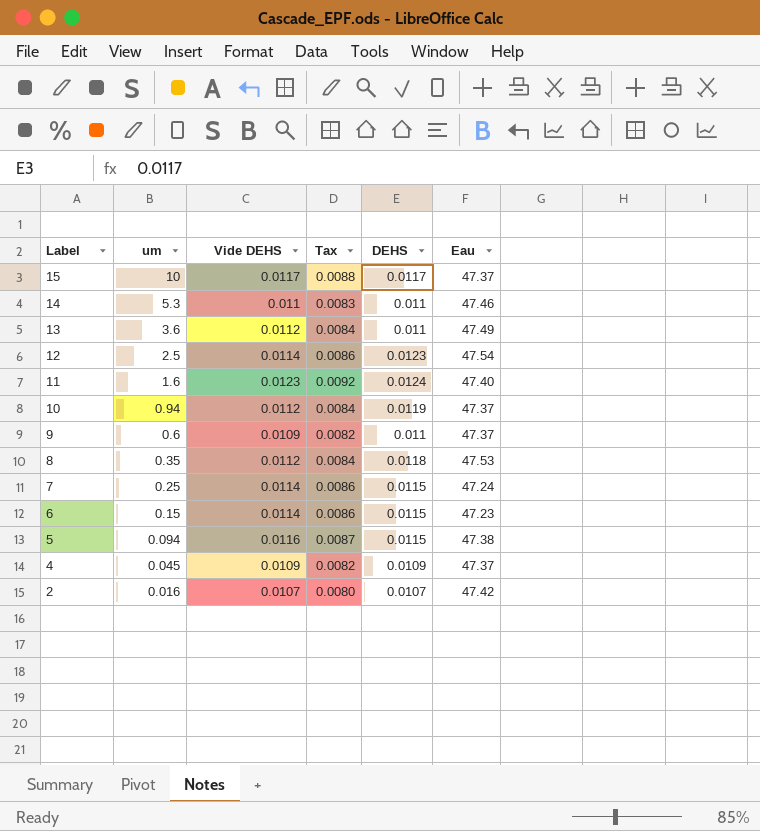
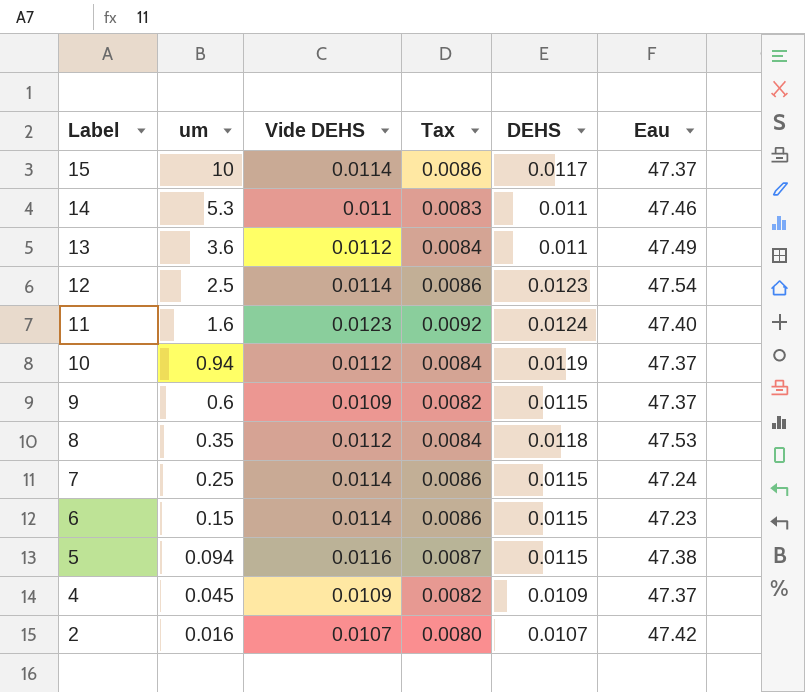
15 | Vide DEHS: 0.0117 -> 0.0114
15 | Tax: 0.0088 -> 0.0086
9 | DEHS: 0.011 -> 0.0115

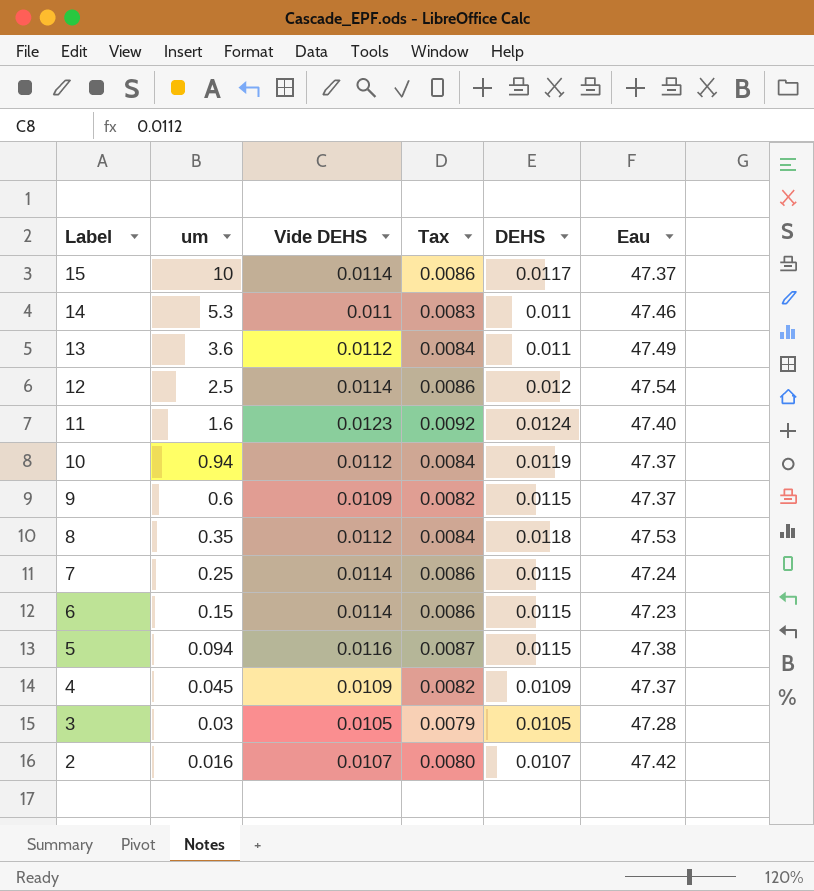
12 | DEHS: 0.0123 -> 0.012
row 3: none -> 0.03 | 0.0105 | 0.0079 | 0.0105 | 47.28

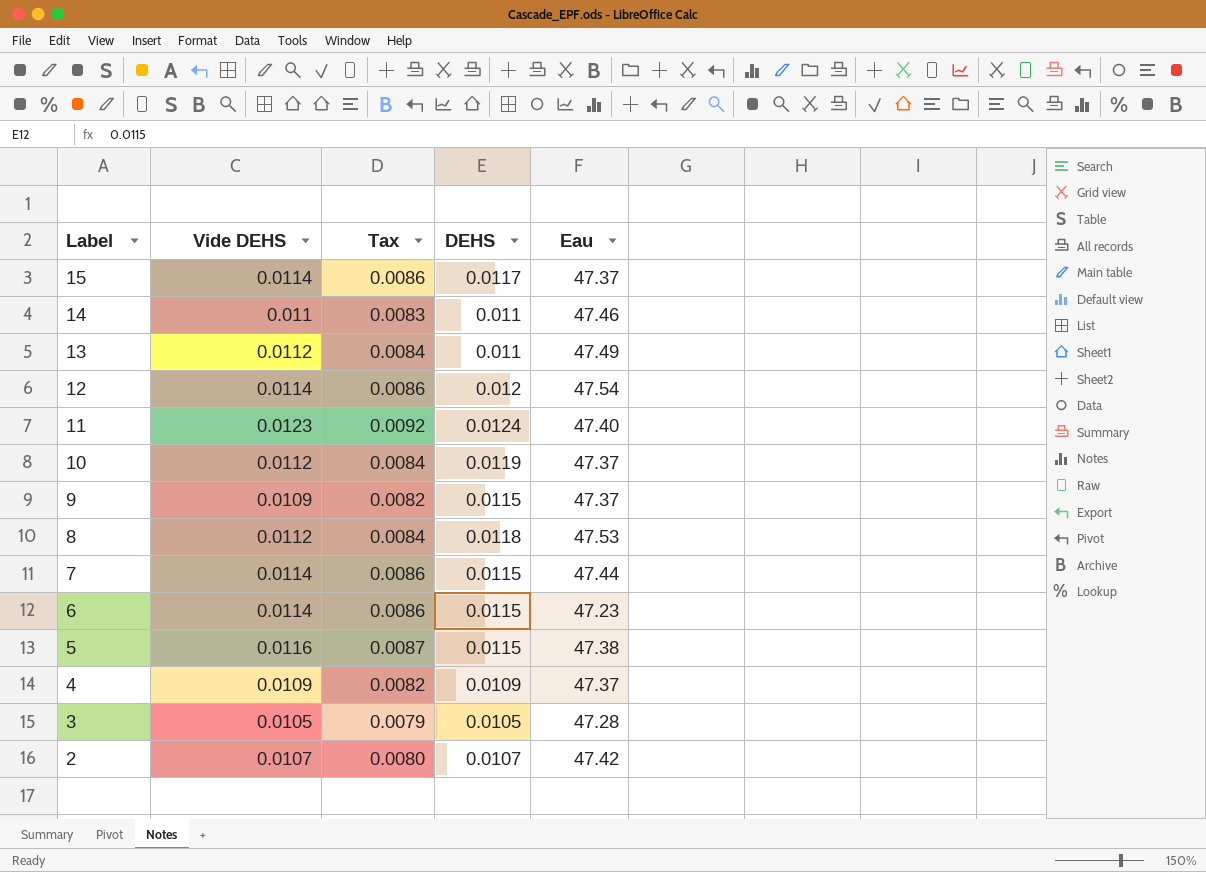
column um | position: 2 -> none
7 | Eau: 47.24 -> 47.44

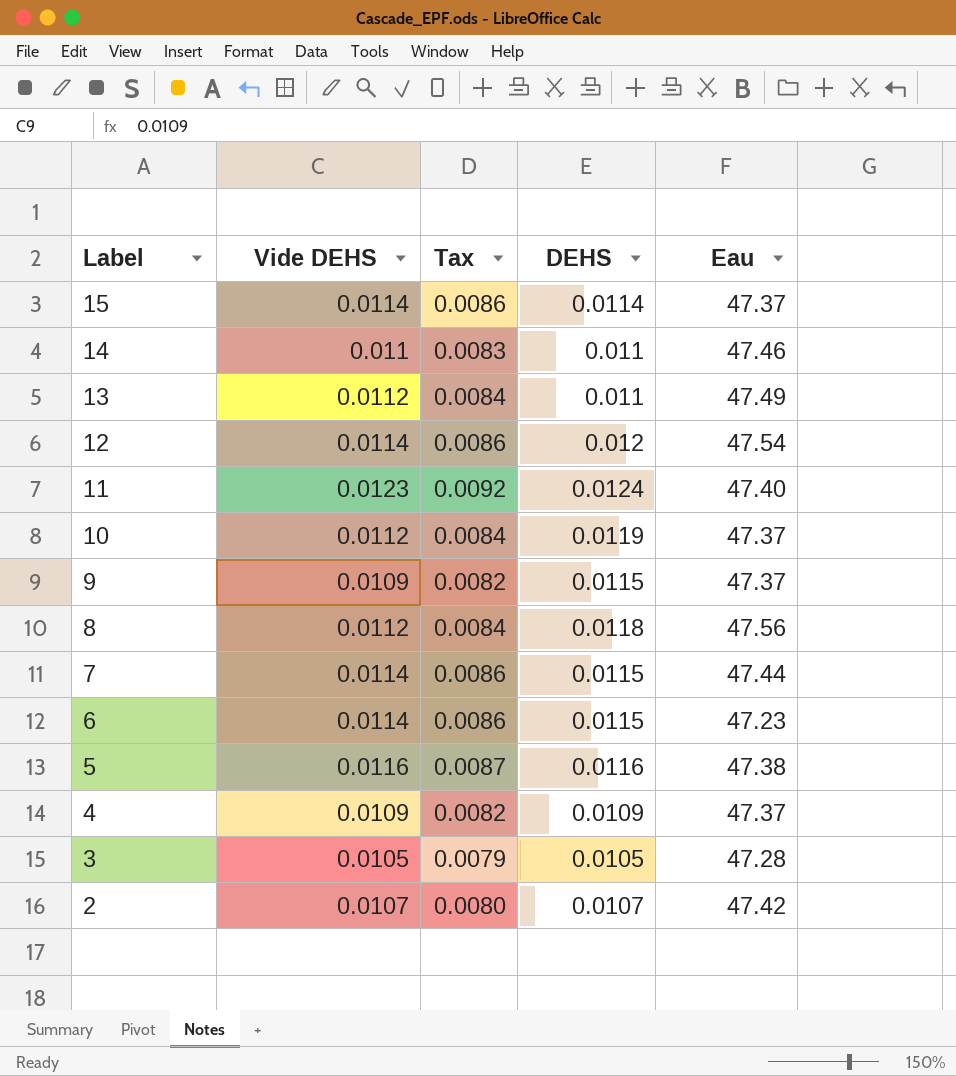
15 | DEHS: 0.0117 -> 0.0114
8 | Eau: 47.53 -> 47.56
5 | DEHS: 0.0115 -> 0.0116

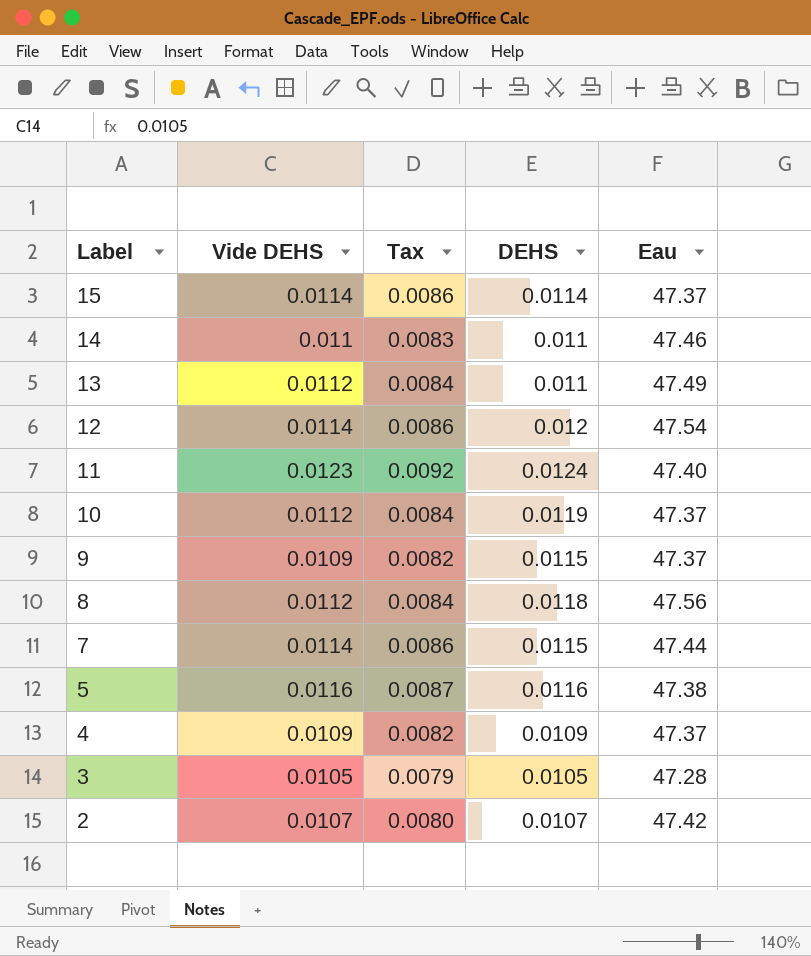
row 6: 0.0114 | 0.0086 | 0.0115 | 47.23 -> none

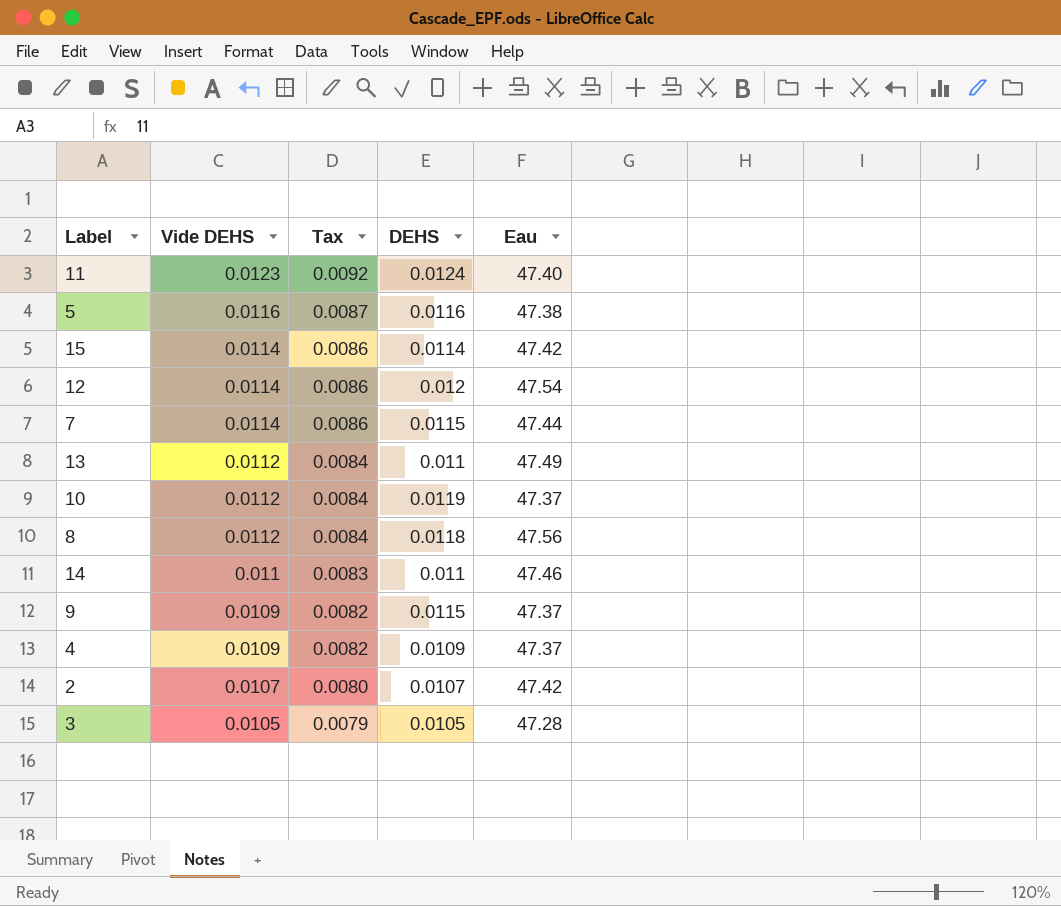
row order: Label descending -> Vide DEHS descending
15 | Eau: 47.37 -> 47.42

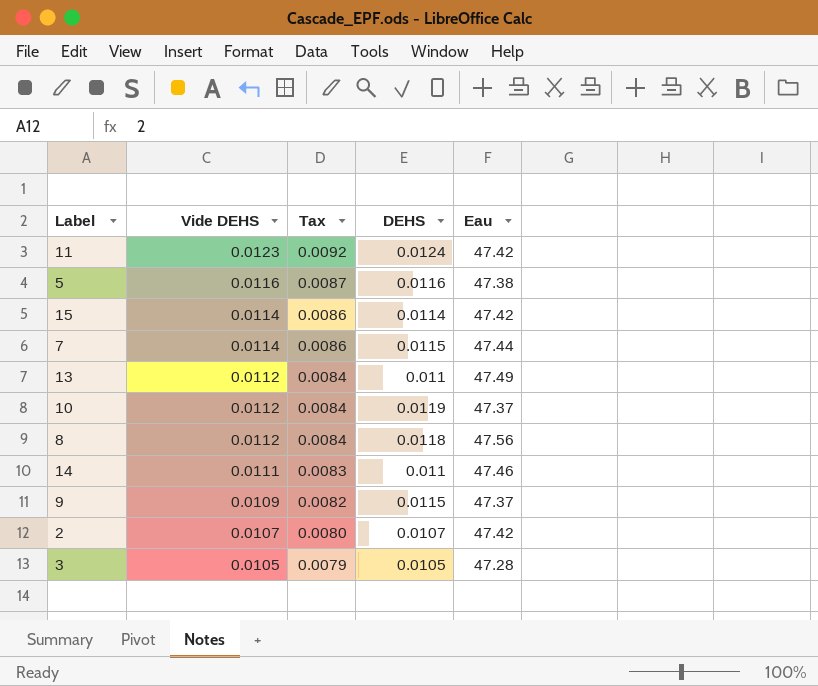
row 12: 0.0114 | 0.0086 | 0.012 | 47.54 -> none
row 4: 0.0109 | 0.0082 | 0.0109 | 47.37 -> none
11 | Eau: 47.40 -> 47.42
14 | Vide DEHS: 0.011 -> 0.0111

